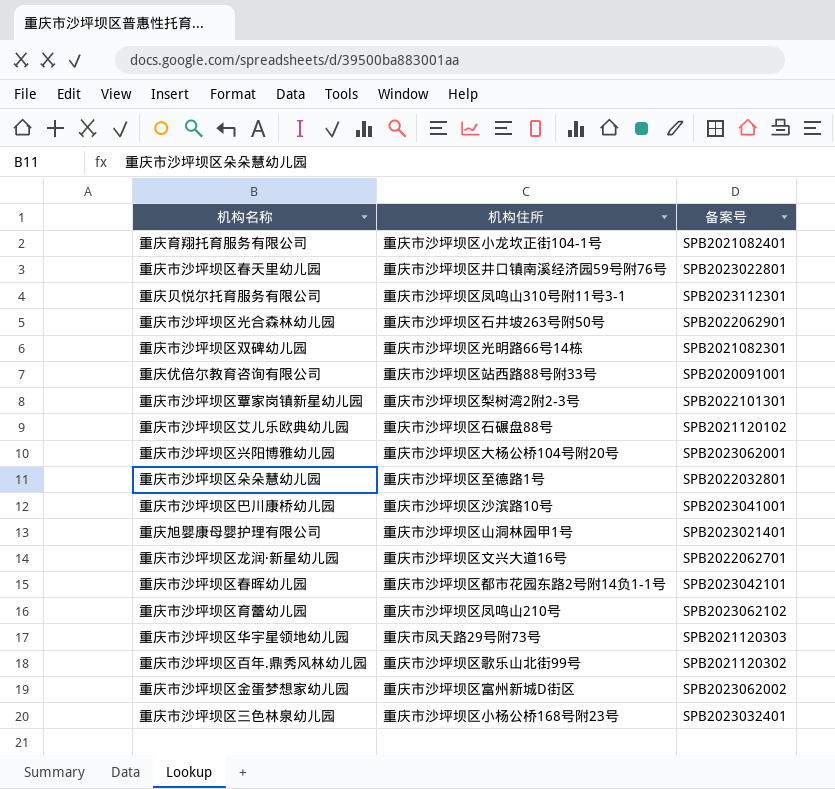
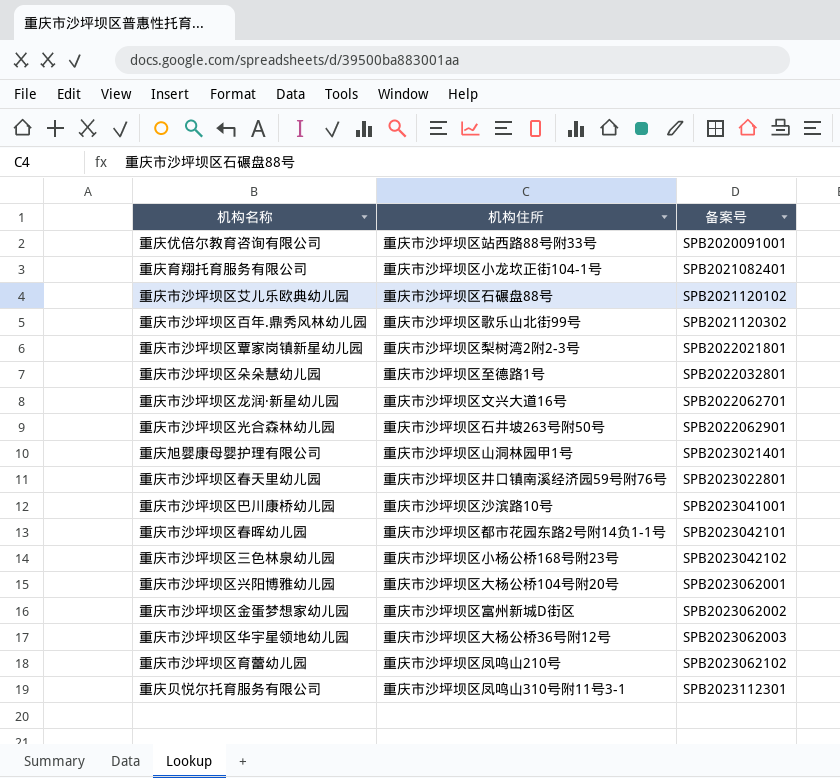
row order: none -> 备案号 ascending
row 重庆市沙坪坝区双碑幼儿园: 重庆市沙坪坝区光明路66号14栋 | SPB2021082301 -> none
重庆市沙坪坝区覃家岗镇新星幼儿园 | 备案号: SPB2022101301 -> SPB2022021801
重庆市沙坪坝区三色林泉幼儿园 | 备案号: SPB2023032401 -> SPB2023042102
重庆市沙坪坝区华宇星领地幼儿园 | 机构住所: 重庆市凤天路29号附73号 -> 重庆市沙坪坝区大杨公桥36号附12号
重庆市沙坪坝区华宇星领地幼儿园 | 备案号: SPB2021120303 -> SPB2023062003

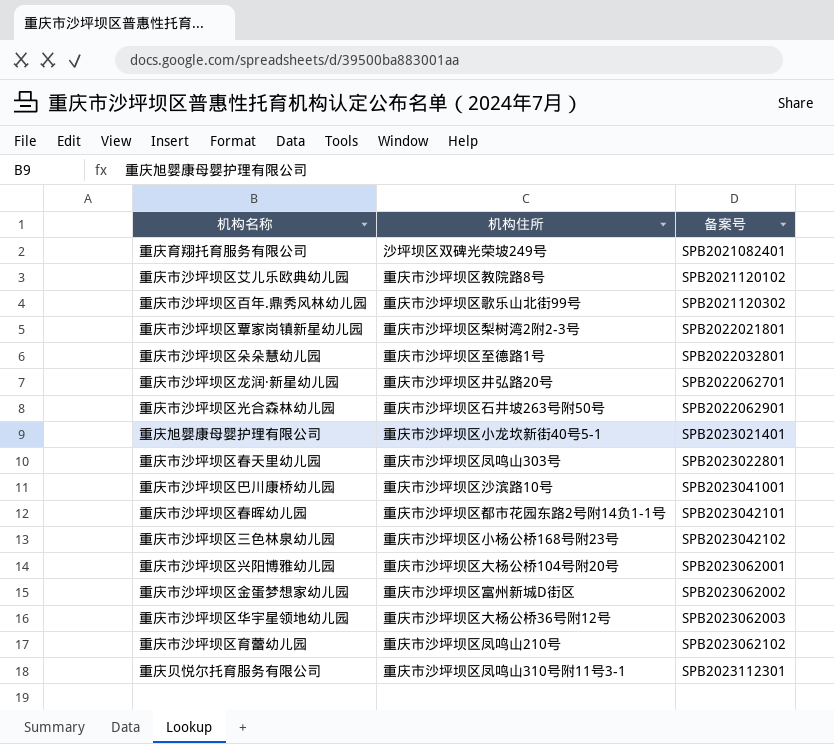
row 重庆优倍尔教育咨询有限公司: 重庆市沙坪坝区站西路88号附33号 | SPB2020091001 -> none
重庆育翔托育服务有限公司 | 机构住所: 重庆市沙坪坝区小龙坎正街104-1号 -> 沙坪坝区双碑光荣坡249号
重庆市沙坪坝区艾儿乐欧典幼儿园 | 机构住所: 重庆市沙坪坝区石碾盘88号 -> 重庆市沙坪坝区教院路8号
重庆市沙坪坝区龙润·新星幼儿园 | 机构住所: 重庆市沙坪坝区文兴大道16号 -> 重庆市沙坪坝区井弘路20号
重庆旭婴康母婴护理有限公司 | 机构住所: 重庆市沙坪坝区山洞林园甲1号 -> 重庆市沙坪坝区小龙坎新街40号5-1
重庆市沙坪坝区春天里幼儿园 | 机构住所: 重庆市沙坪坝区井口镇南溪经济园59号附76号 -> 重庆市沙坪坝区凤鸣山303号

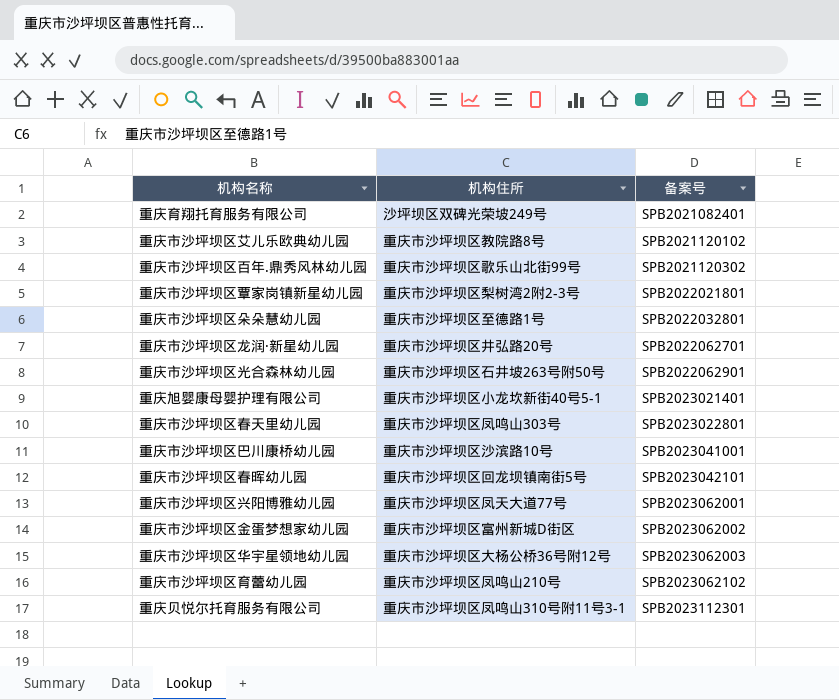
row 重庆市沙坪坝区三色林泉幼儿园: 重庆市沙坪坝区小杨公桥168号附23号 | SPB2023042102 -> none
重庆市沙坪坝区春晖幼儿园 | 机构住所: 重庆市沙坪坝区都市花园东路2号附14负1-1号 -> 重庆市沙坪坝区回龙坝镇南街5号
重庆市沙坪坝区兴阳博雅幼儿园 | 机构住所: 重庆市沙坪坝区大杨公桥104号附20号 -> 重庆市沙坪坝区凤天大道77号

